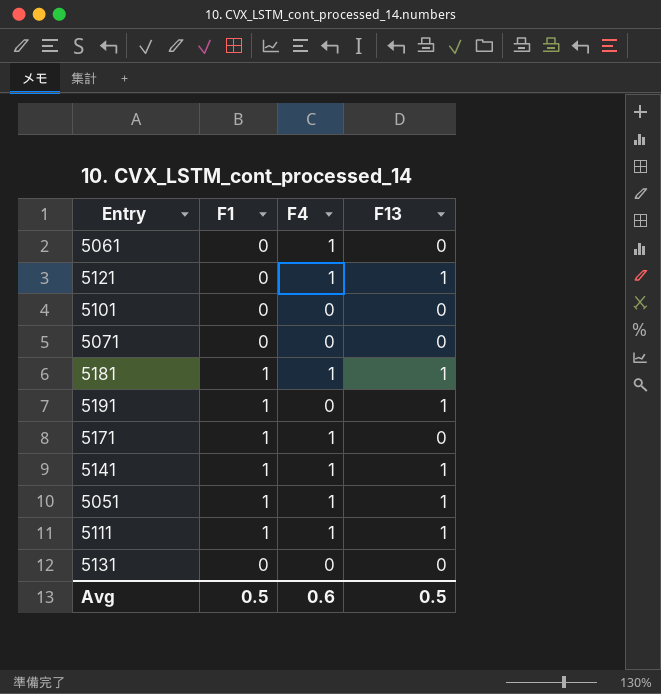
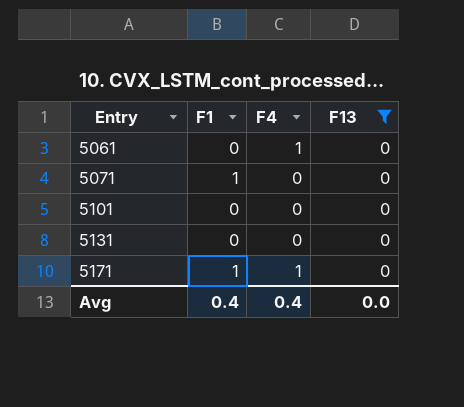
filter: none -> F13 = 0
row order: none -> Entry ascending
5071 | F1: 0 -> 1
Avg | F1: 0.5 -> 0.4
Avg | F4: 0.6 -> 0.4
Avg | F13: 0.5 -> 0.0

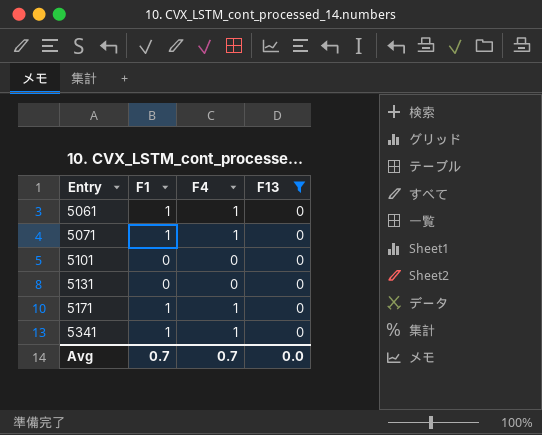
5061 | F1: 0 -> 1
5071 | F4: 0 -> 1
row 5341: none -> 1 | 1 | 0
Avg | F1: 0.4 -> 0.7
Avg | F4: 0.4 -> 0.7

